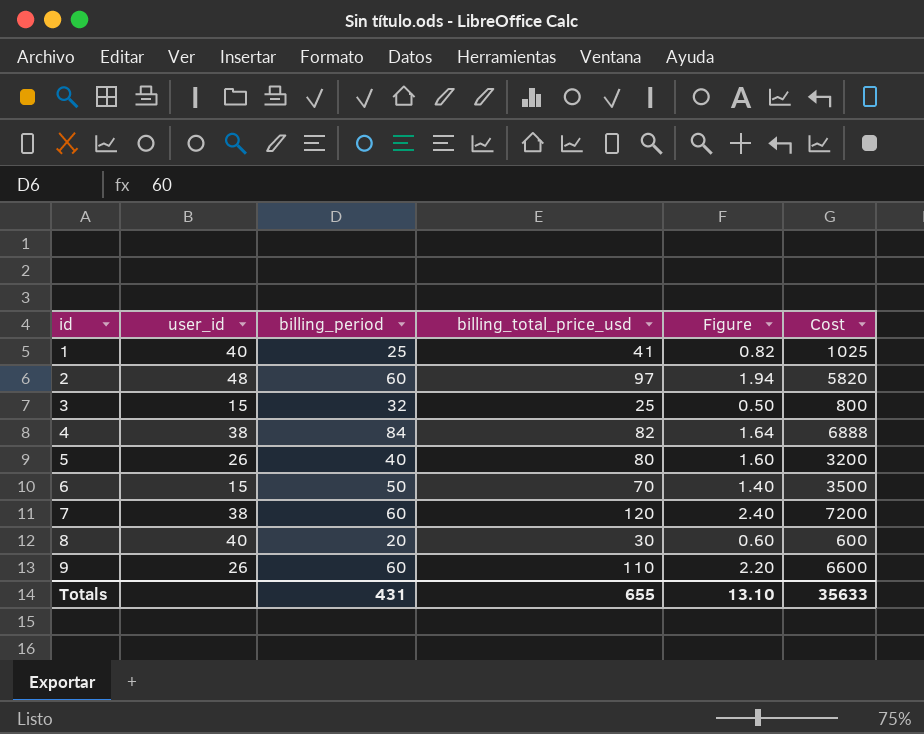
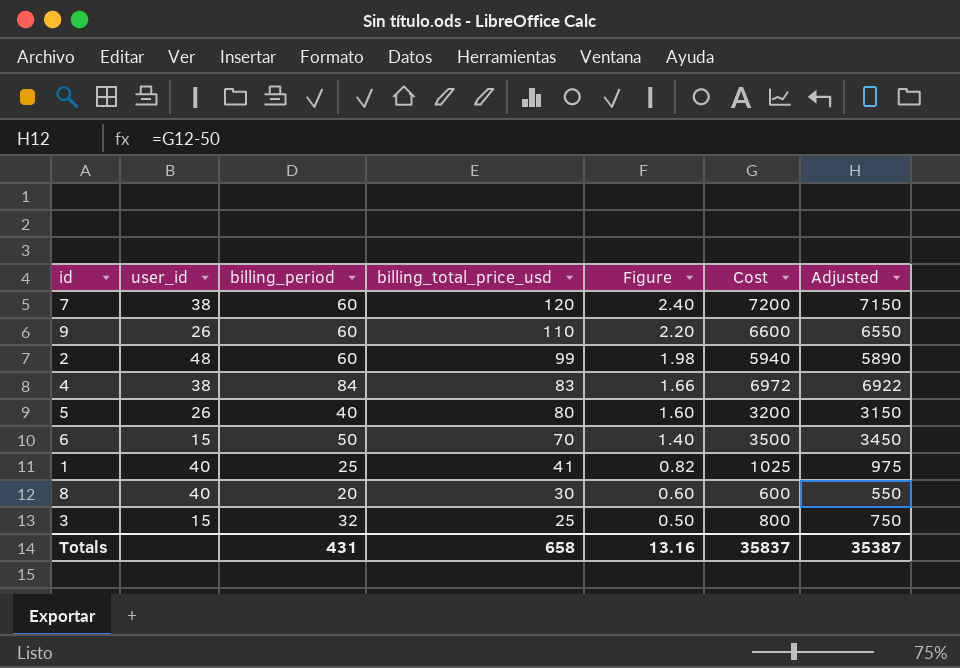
row order: id ascending -> billing_total_price_usd descending
column Adjusted | formula: none -> [Cost] - 50
2 | billing_total_price_usd: 97 -> 99
2 | Figure: 1.94 -> 1.98
2 | Cost: 5820 -> 5940
4 | billing_total_price_usd: 82 -> 83
4 | Figure: 1.64 -> 1.66
4 | Cost: 6888 -> 6972
Totals | billing_total_price_usd: 655 -> 658
Totals | Figure: 13.10 -> 13.16
Totals | Cost: 35633 -> 35837

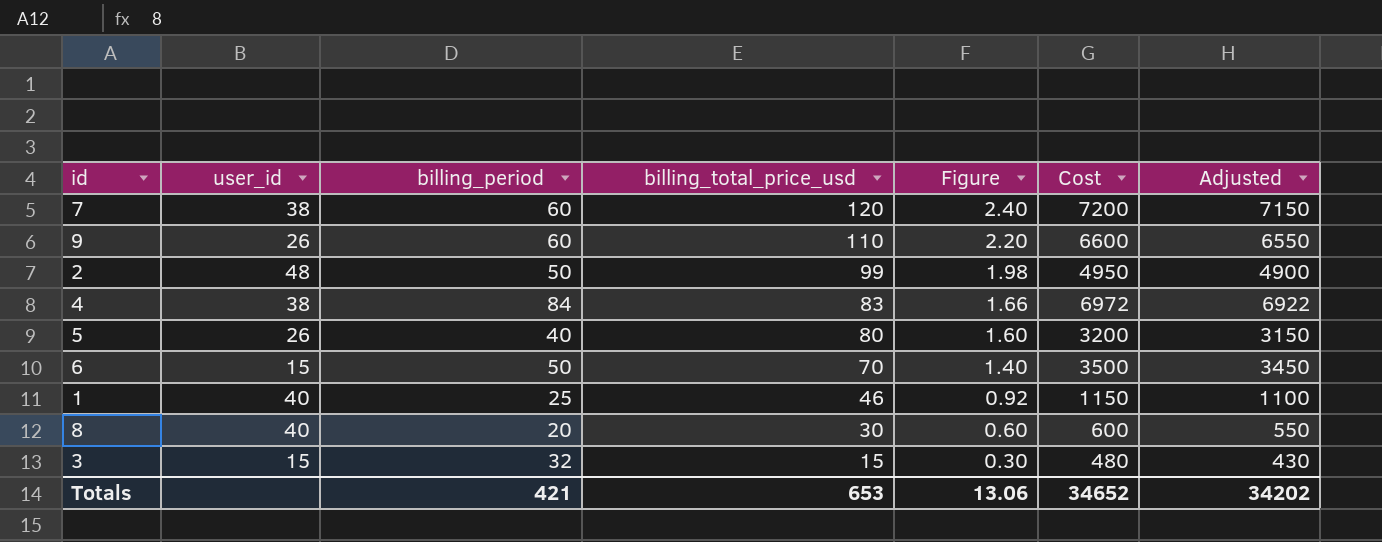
2 | billing_period: 60 -> 50
2 | Cost: 5940 -> 4950
2 | Adjusted: 5890 -> 4900
1 | billing_total_price_usd: 41 -> 46
1 | Figure: 0.82 -> 0.92
1 | Cost: 1025 -> 1150
1 | Adjusted: 975 -> 1100
3 | billing_total_price_usd: 25 -> 15
3 | Figure: 0.50 -> 0.30
3 | Cost: 800 -> 480
3 | Adjusted: 750 -> 430
Totals | billing_period: 431 -> 421
Totals | billing_total_price_usd: 658 -> 653
Totals | Figure: 13.16 -> 13.06
Totals | Cost: 35837 -> 34652
Totals | Adjusted: 35387 -> 34202

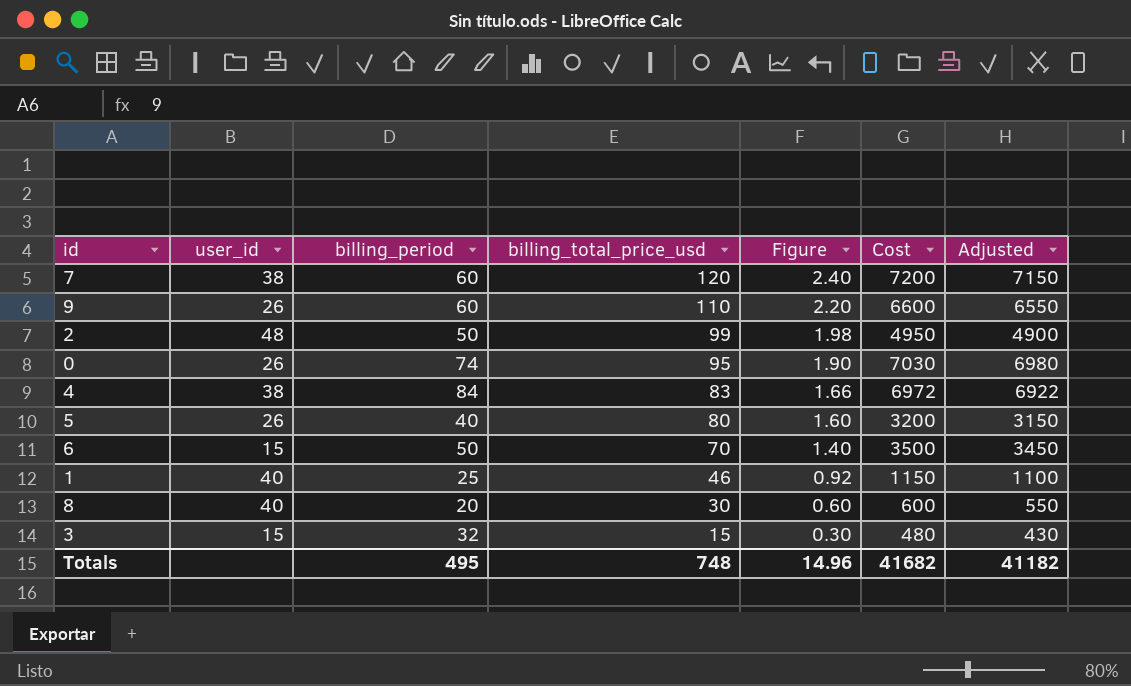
row 0: none -> 26 | 74 | 95 | 1.90 | 7030 | 6980
Totals | billing_period: 421 -> 495
Totals | billing_total_price_usd: 653 -> 748
Totals | Figure: 13.06 -> 14.96
Totals | Cost: 34652 -> 41682
Totals | Adjusted: 34202 -> 41182

